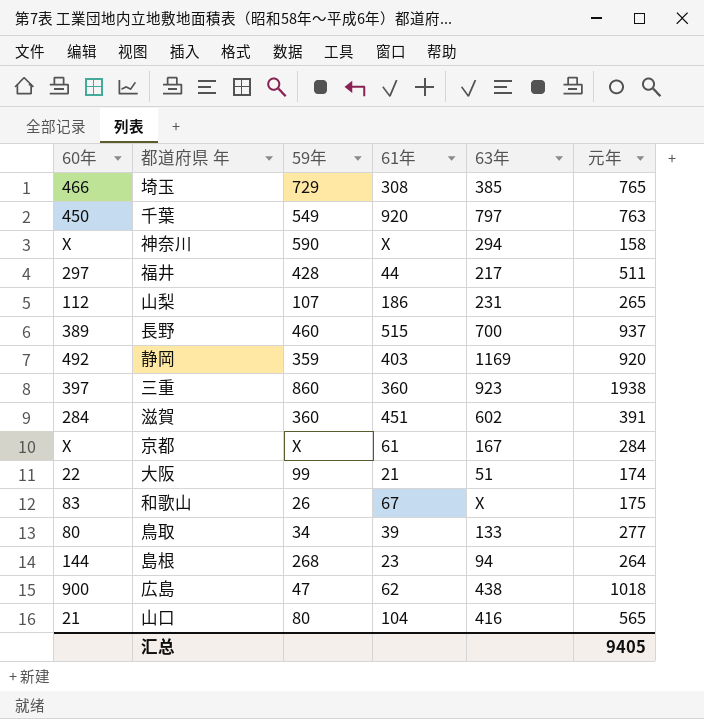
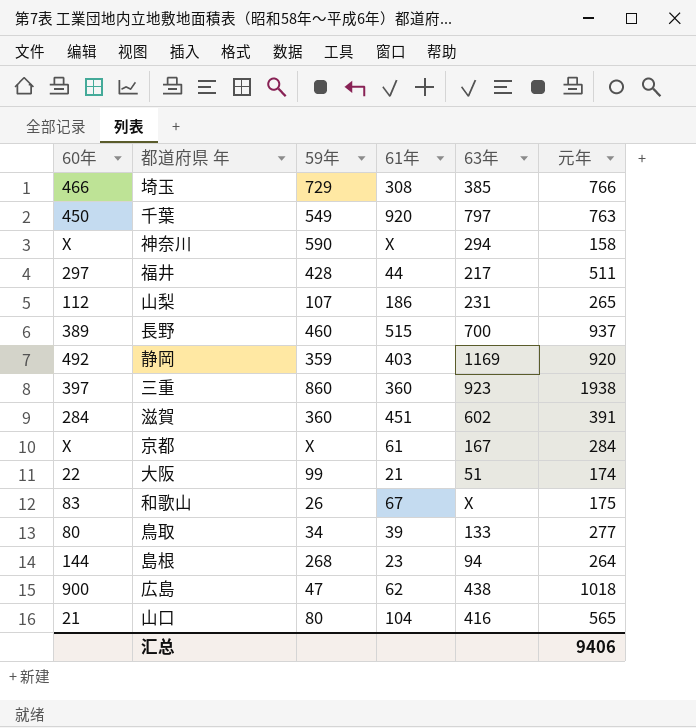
埼玉 | 元年: 765 -> 766
汇总 | 元年: 9405 -> 9406

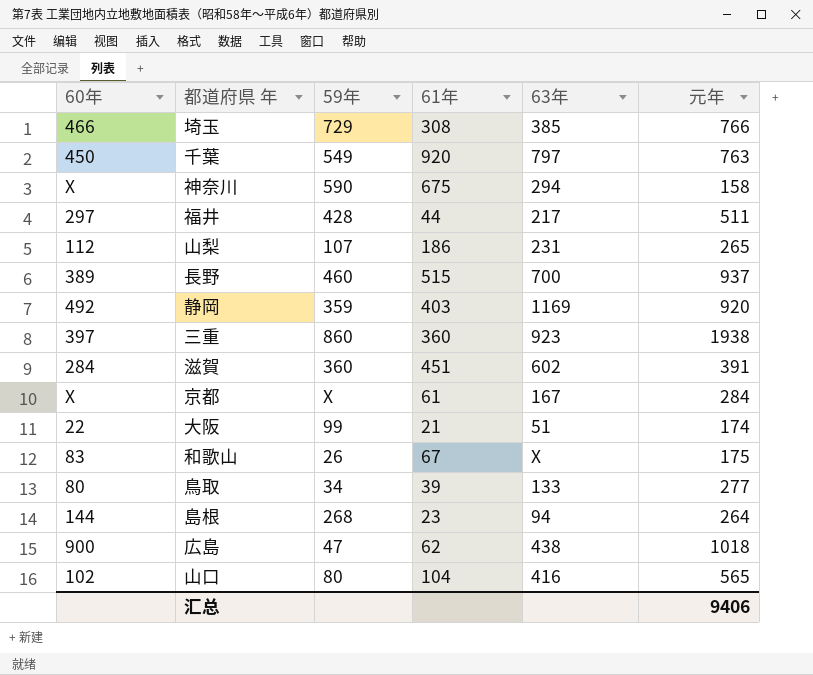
神奈川 | 61年: X -> 675
山口 | 60年: 21 -> 102

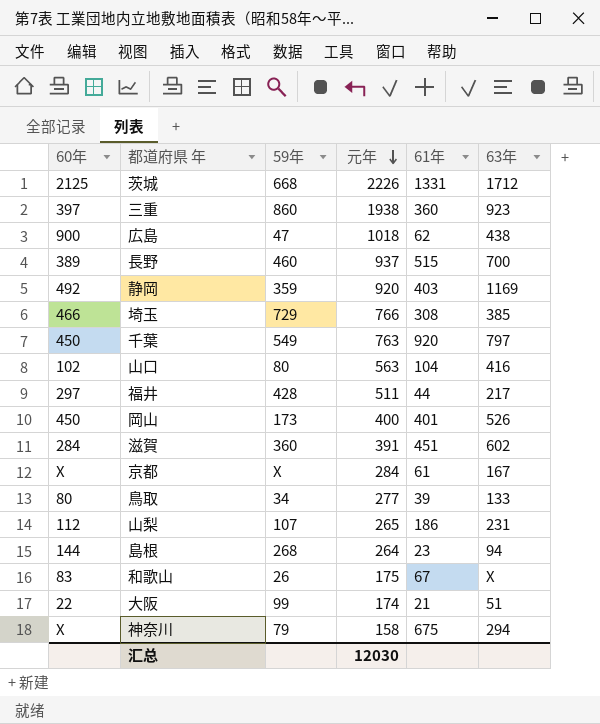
row order: none -> 元年 descending
column 元年 | position: 6 -> 4
row 茨城: none -> 2125 | 668 | 2226 | 1331 | 1712
山口 | 元年: 565 -> 563
row 岡山: none -> 450 | 173 | 400 | 401 | 526
神奈川 | 59年: 590 -> 79
汇总 | 元年: 9406 -> 12030

